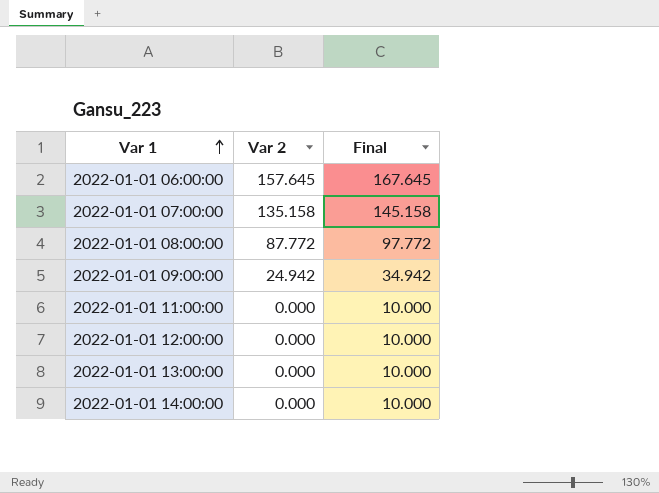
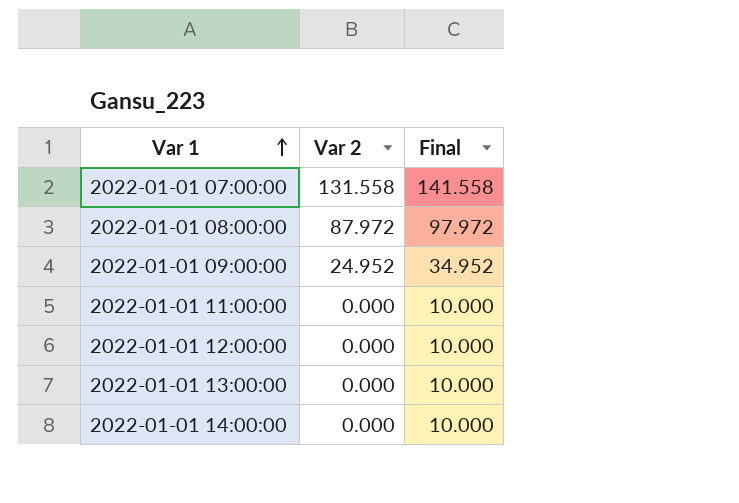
row 2022-01-01 06:00:00: 157.645 | 167.645 -> none
2022-01-01 07:00:00 | Var 2: 135.158 -> 131.558
2022-01-01 07:00:00 | Final: 145.158 -> 141.558
2022-01-01 08:00:00 | Var 2: 87.772 -> 87.972
2022-01-01 08:00:00 | Final: 97.772 -> 97.972
2022-01-01 09:00:00 | Var 2: 24.942 -> 24.952
2022-01-01 09:00:00 | Final: 34.942 -> 34.952

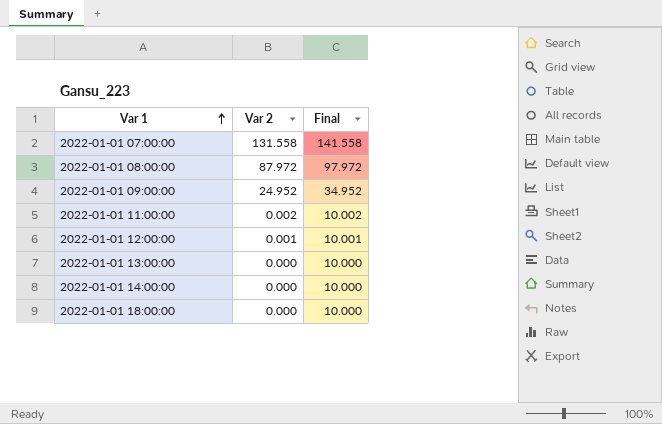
2022-01-01 11:00:00 | Var 2: 0.000 -> 0.002
2022-01-01 11:00:00 | Final: 10.000 -> 10.002
2022-01-01 12:00:00 | Var 2: 0.000 -> 0.001
2022-01-01 12:00:00 | Final: 10.000 -> 10.001
row 2022-01-01 18:00:00: none -> 0.000 | 10.000

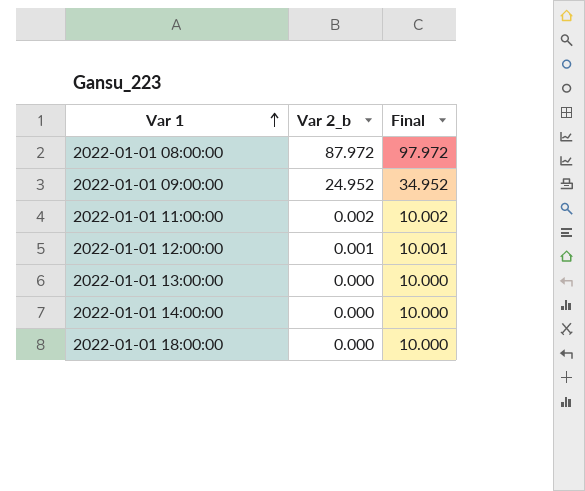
column name: Var 2 -> Var 2_b
row 2022-01-01 07:00:00: 131.558 | 141.558 -> none

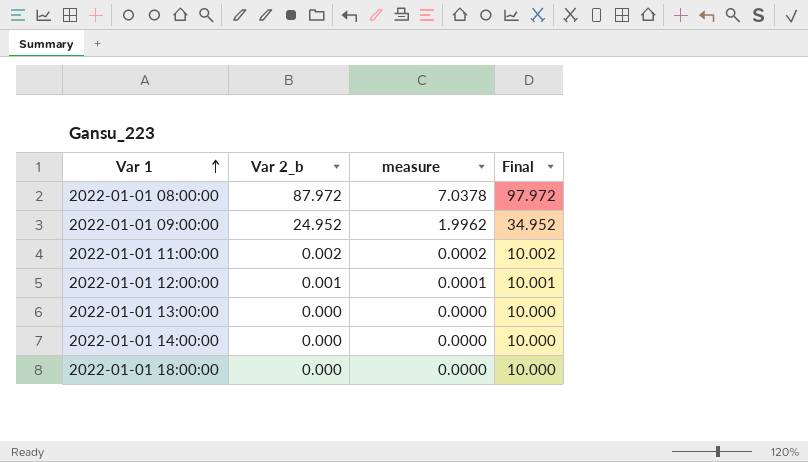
column measure | formula: none -> [Var 2_b] * 0.08

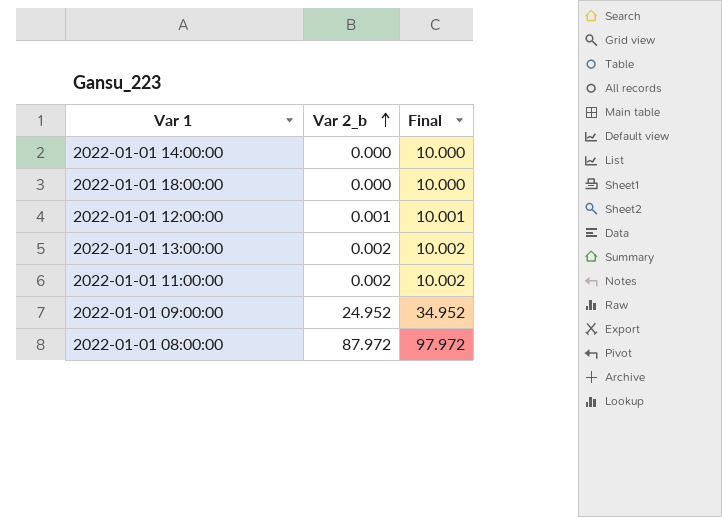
row order: Var 1 ascending -> Var 2_b ascending
column measure | formula: [Var 2_b] * 0.08 -> none
2022-01-01 13:00:00 | Var 2_b: 0.000 -> 0.002
2022-01-01 13:00:00 | Final: 10.000 -> 10.002

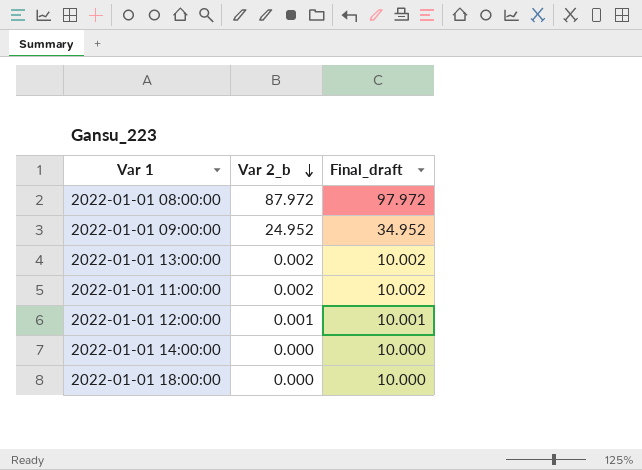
row order: Var 2_b ascending -> Var 2_b descending
column name: Final -> Final_draft

